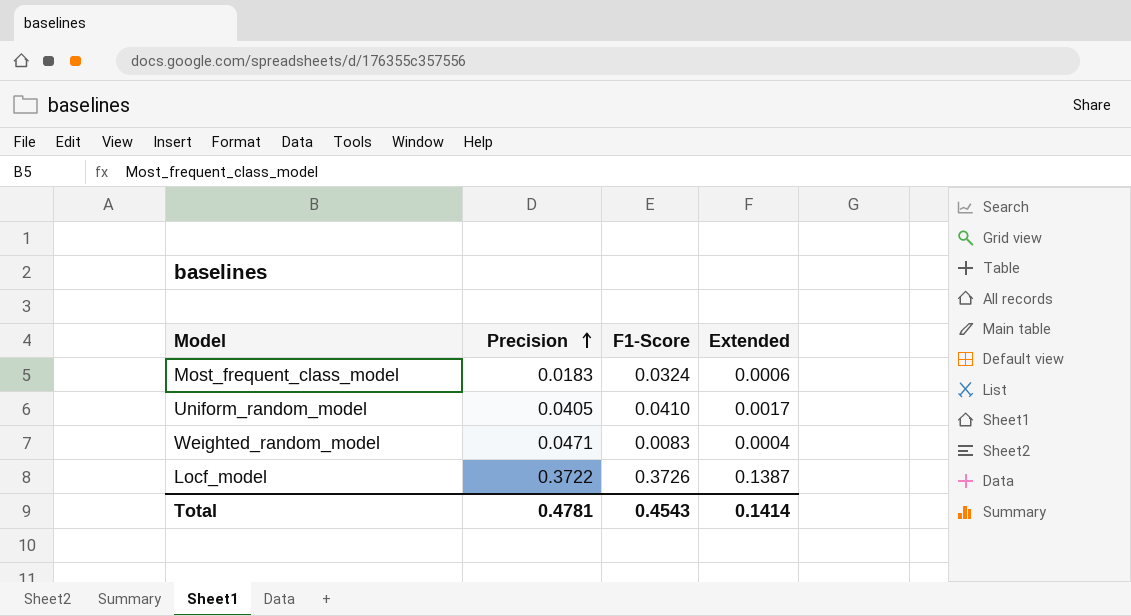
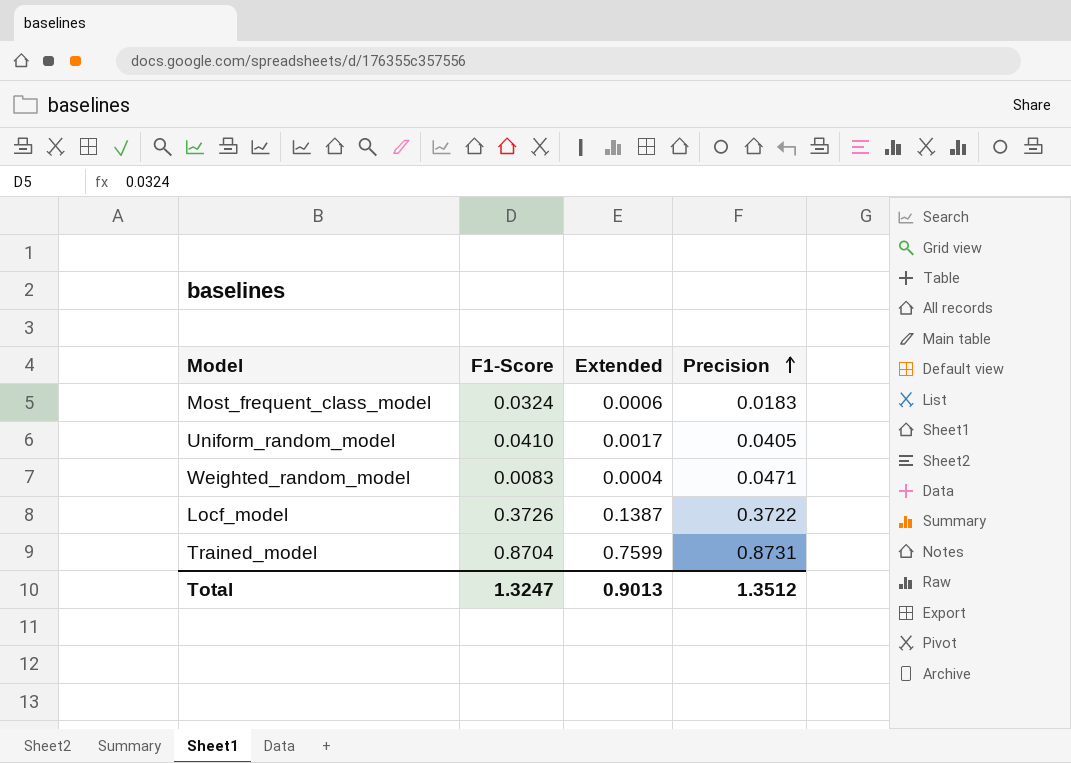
column Precision | position: 2 -> 4
row Trained_model: none -> 0.8704 | 0.7599 | 0.8731
Total | F1-Score: 0.4543 -> 1.3247
Total | Extended: 0.1414 -> 0.9013
Total | Precision: 0.4781 -> 1.3512

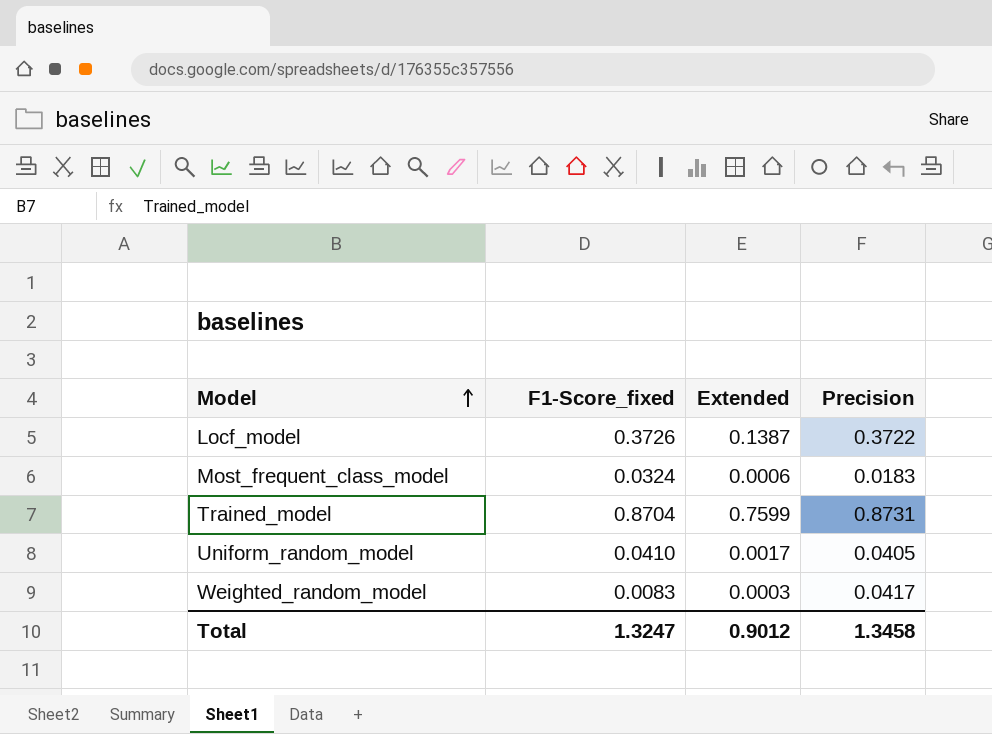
row order: Precision ascending -> Model ascending
column name: F1-Score -> F1-Score_fixed
Weighted_random_model | Extended: 0.0004 -> 0.0003
Weighted_random_model | Precision: 0.0471 -> 0.0417
Total | Extended: 0.9013 -> 0.9012
Total | Precision: 1.3512 -> 1.3458

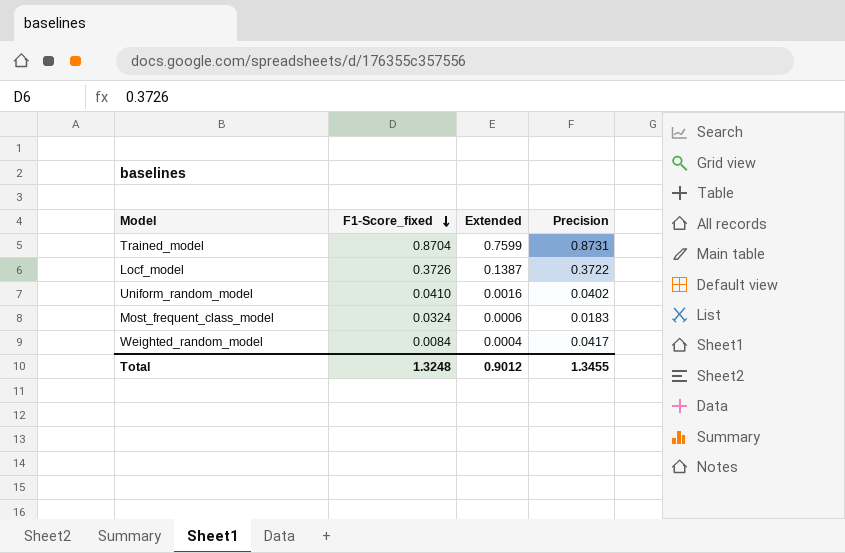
row order: Model ascending -> F1-Score_fixed descending
Uniform_random_model | Extended: 0.0017 -> 0.0016
Uniform_random_model | Precision: 0.0405 -> 0.0402
Weighted_random_model | F1-Score_fixed: 0.0083 -> 0.0084
Weighted_random_model | Extended: 0.0003 -> 0.0004
Total | F1-Score_fixed: 1.3247 -> 1.3248
Total | Precision: 1.3458 -> 1.3455

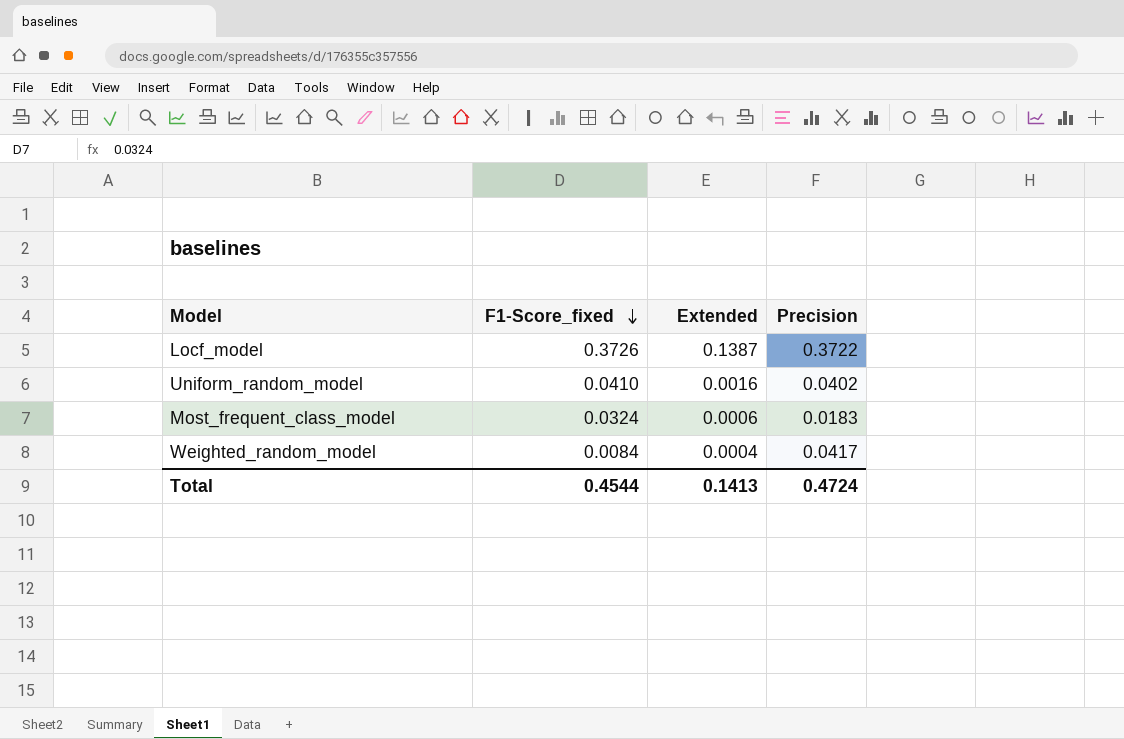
row Trained_model: 0.8704 | 0.7599 | 0.8731 -> none
Total | F1-Score_fixed: 1.3248 -> 0.4544
Total | Extended: 0.9012 -> 0.1413
Total | Precision: 1.3455 -> 0.4724

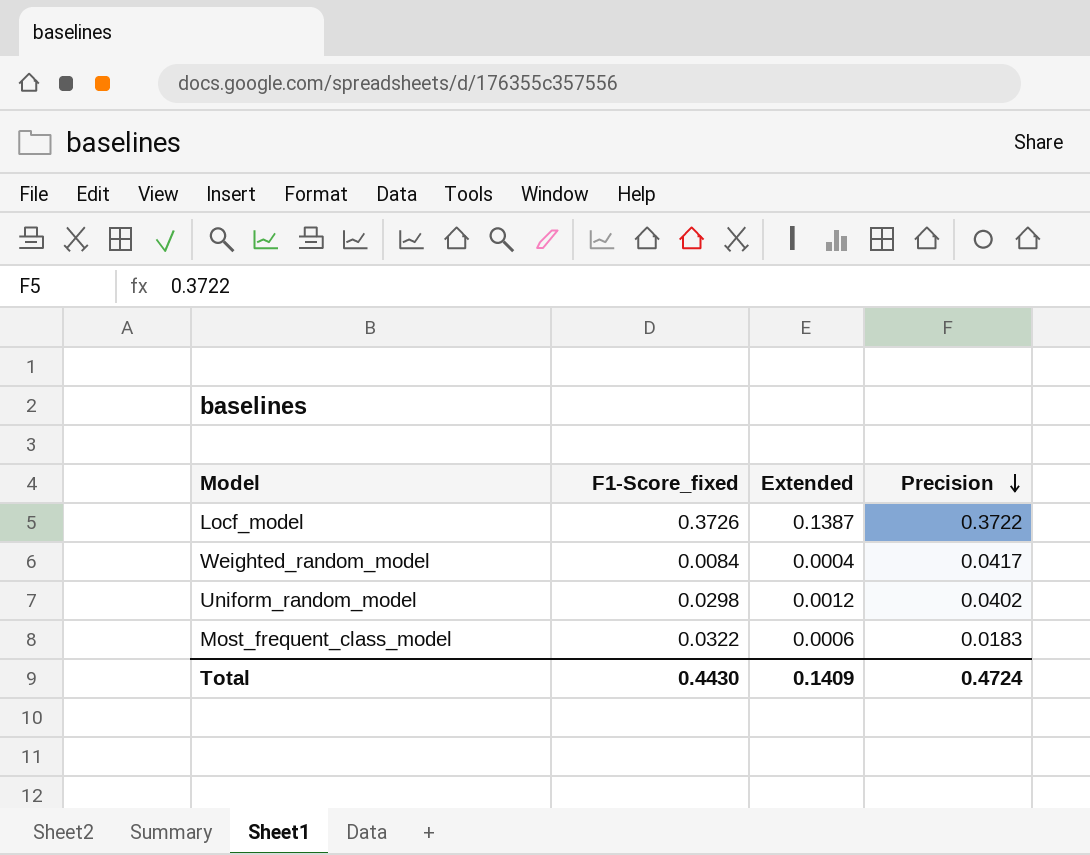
row order: F1-Score_fixed descending -> Precision descending
Uniform_random_model | F1-Score_fixed: 0.0410 -> 0.0298
Uniform_random_model | Extended: 0.0016 -> 0.0012
Most_frequent_class_model | F1-Score_fixed: 0.0324 -> 0.0322
Total | F1-Score_fixed: 0.4544 -> 0.4430
Total | Extended: 0.1413 -> 0.1409

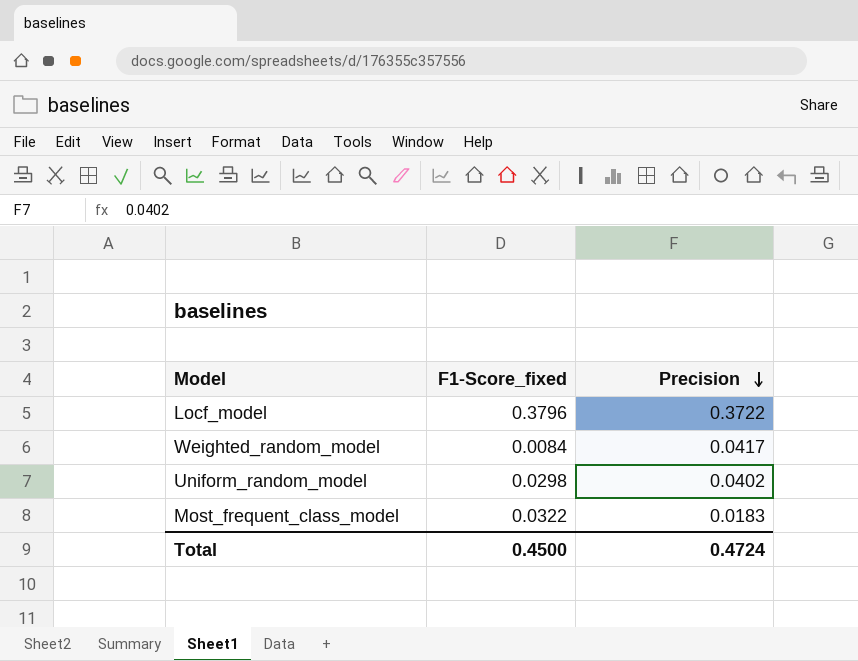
column Extended | formula: [F1-Score_fixed] * [Precision] -> none
Locf_model | F1-Score_fixed: 0.3726 -> 0.3796
Total | F1-Score_fixed: 0.4430 -> 0.4500

